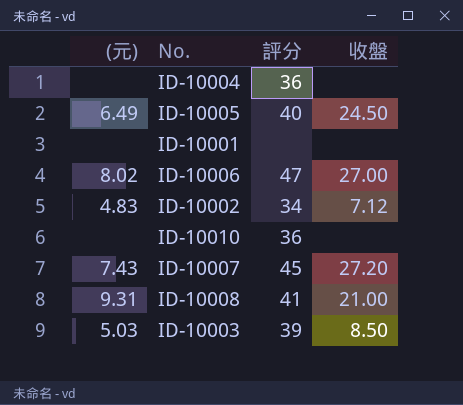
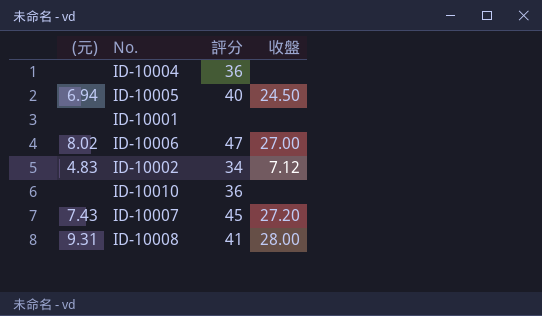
row ID-10003: 5.03 | 39 | 8.50 -> none
ID-10005 | (元): 6.49 -> 6.94
ID-10008 | 收盤: 21.00 -> 28.00

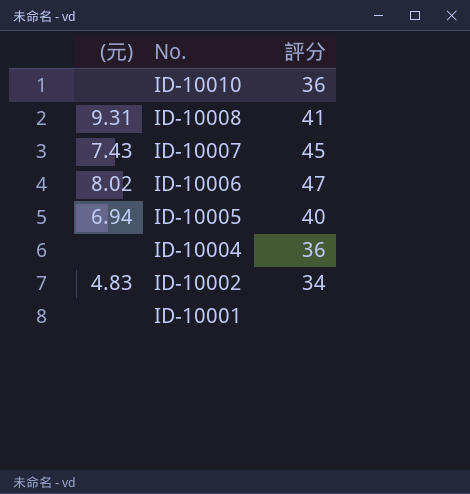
row order: none -> No. descending
column 收盤 | position: 4 -> none

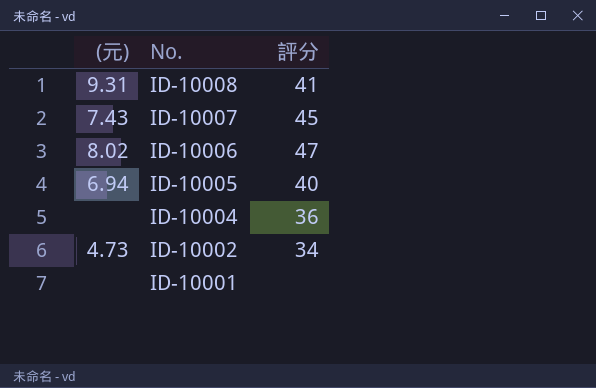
row ID-10010: none | 36 -> none
ID-10002 | (元): 4.83 -> 4.73

